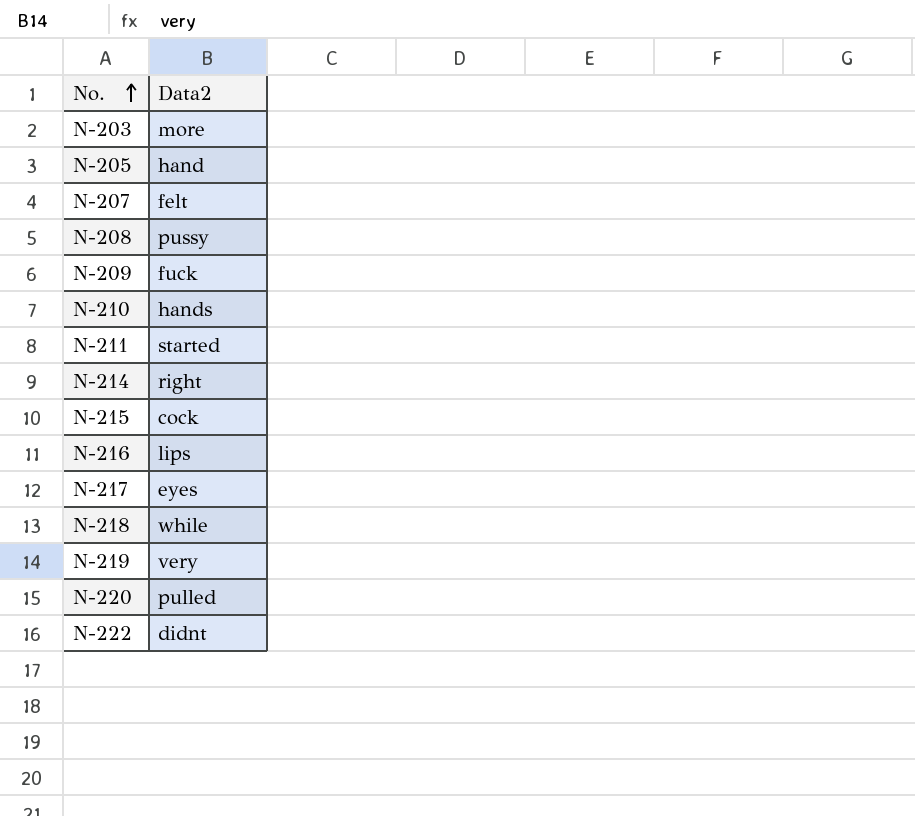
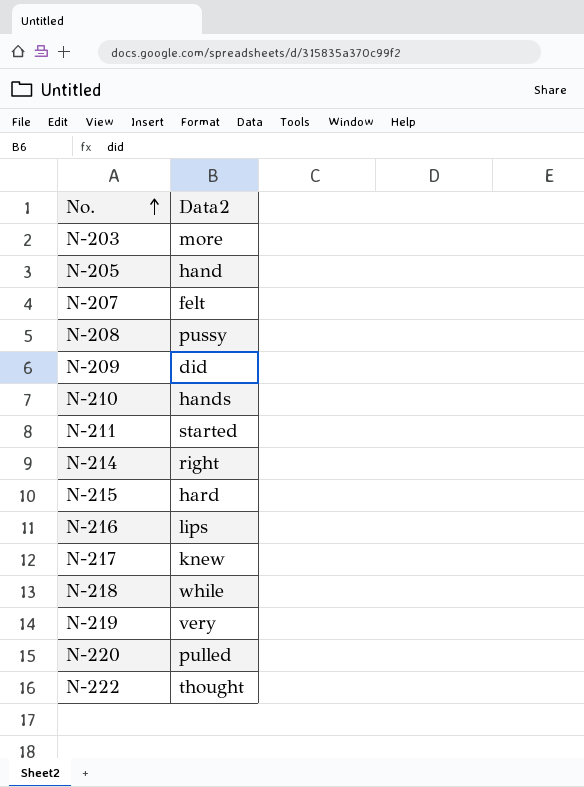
N-209 | Data2: fuck -> did
N-215 | Data2: cock -> hard
N-217 | Data2: eyes -> knew
N-222 | Data2: didnt -> thought

